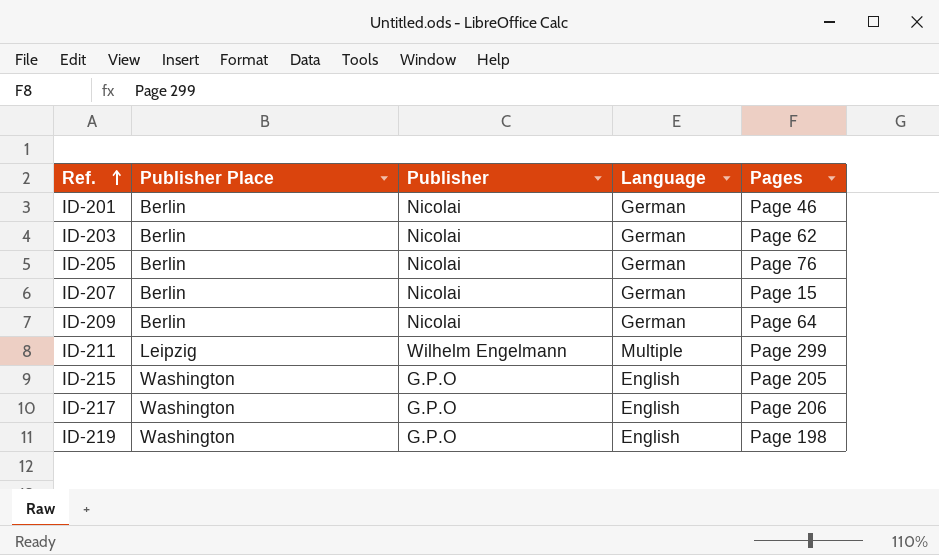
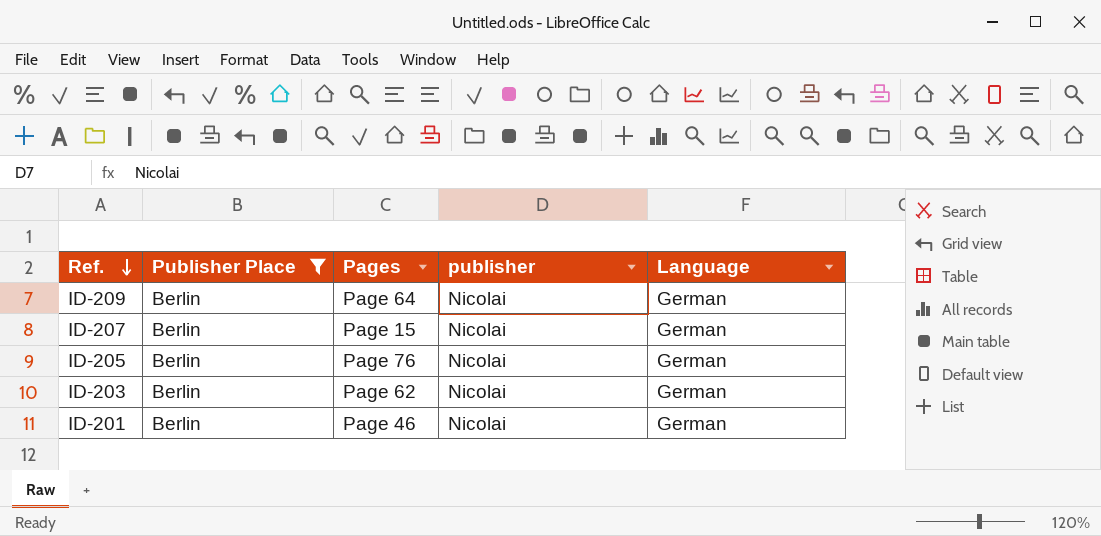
filter: none -> Publisher Place = Berlin
row order: Ref. ascending -> Ref. descending
column Pages | position: 5 -> 3
column name: Publisher -> publisher

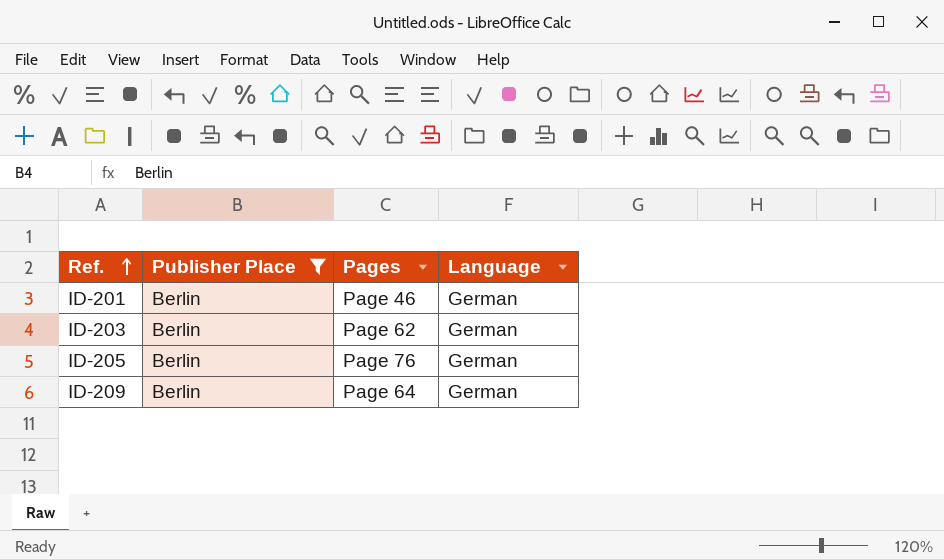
row order: Ref. descending -> Ref. ascending
column publisher | position: 4 -> none
row ID-207: Berlin | Page 15 | Nicolai | German -> none

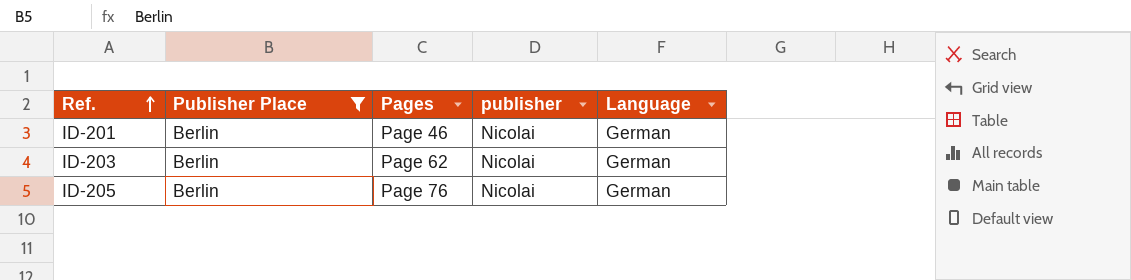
column publisher | position: none -> 4
row ID-209: Berlin | Page 64 | German -> none

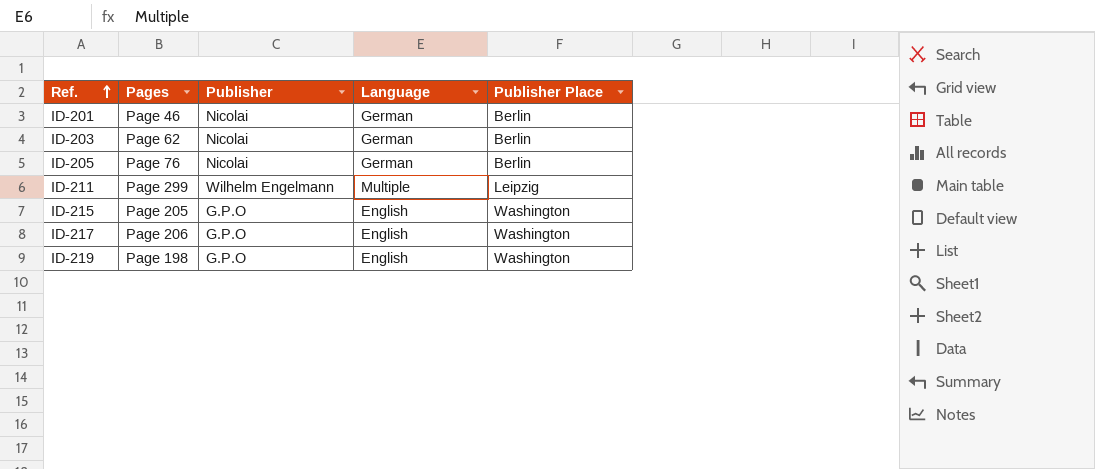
filter: Publisher Place = Berlin -> none
column name: publisher -> Publisher
column Publisher Place | position: 2 -> 5

